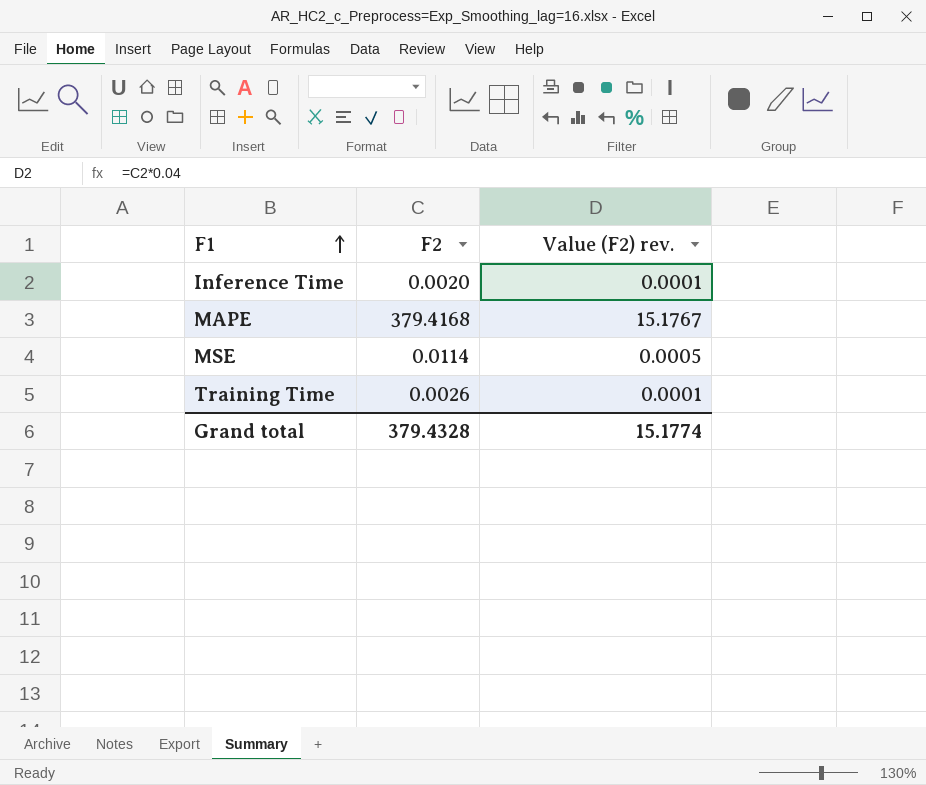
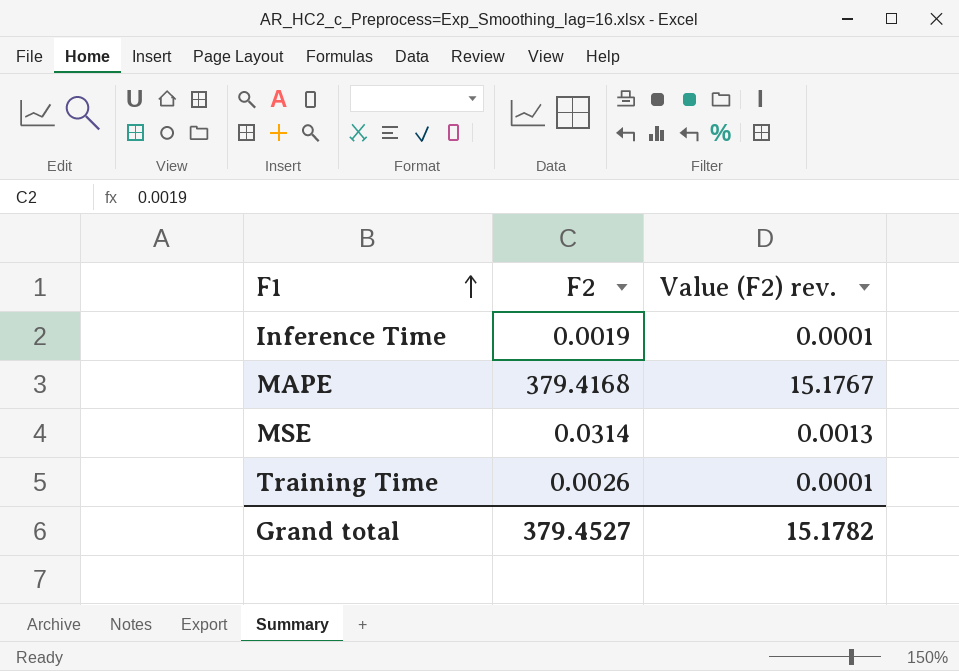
Inference Time | F2: 0.0020 -> 0.0019
MSE | F2: 0.0114 -> 0.0314
MSE | Value (F2) rev.: 0.0005 -> 0.0013
Grand total | F2: 379.4328 -> 379.4527
Grand total | Value (F2) rev.: 15.1774 -> 15.1782

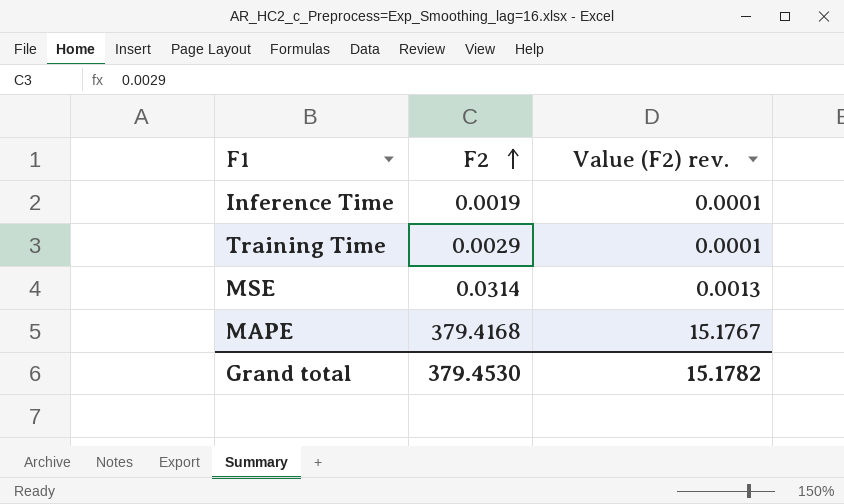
row order: F1 ascending -> F2 ascending
Training Time | F2: 0.0026 -> 0.0029
Grand total | F2: 379.4527 -> 379.4530

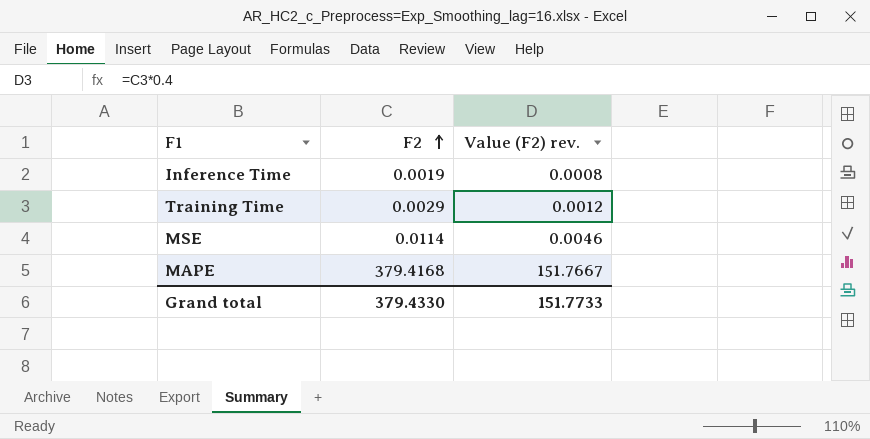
column Value (F2) rev. | formula: [F2] * 0.04 -> [F2] * 0.4
MSE | F2: 0.0314 -> 0.0114
Grand total | F2: 379.4530 -> 379.4330
Grand total | Value (F2) rev.: 15.1782 -> 151.7733

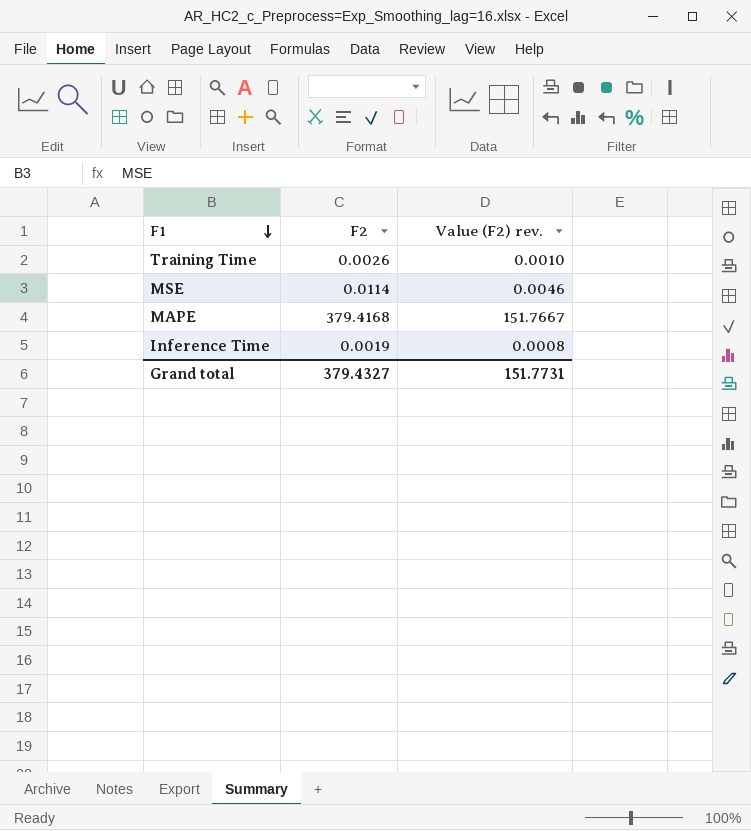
row order: F2 ascending -> F1 descending
Training Time | F2: 0.0029 -> 0.0026
Training Time | Value (F2) rev.: 0.0012 -> 0.0010
Grand total | F2: 379.4330 -> 379.4327
Grand total | Value (F2) rev.: 151.7733 -> 151.7731

